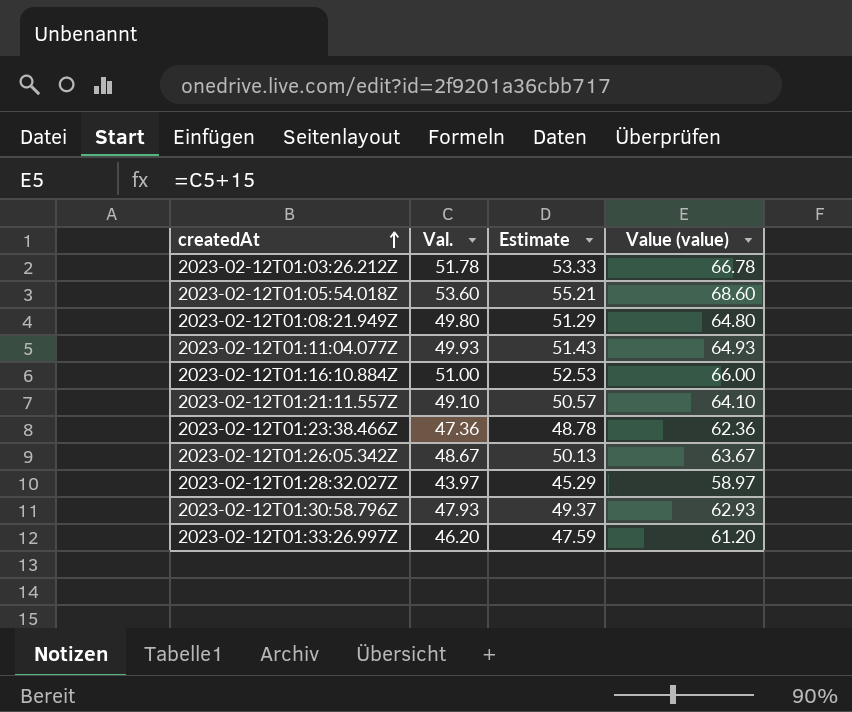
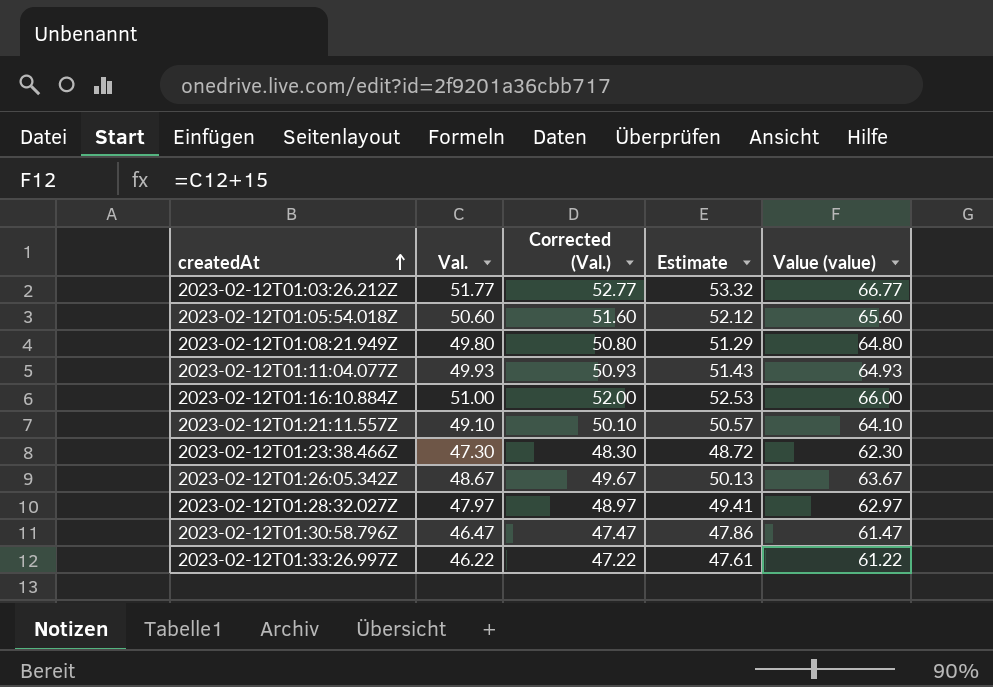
column Corrected (Val.) | formula: none -> [Val.] + 1
2023-02-12T01:03:26.212Z | Val.: 51.78 -> 51.77
2023-02-12T01:03:26.212Z | Estimate: 53.33 -> 53.32
2023-02-12T01:03:26.212Z | Value (value): 66.78 -> 66.77
2023-02-12T01:05:54.018Z | Val.: 53.60 -> 50.60
2023-02-12T01:05:54.018Z | Estimate: 55.21 -> 52.12
2023-02-12T01:05:54.018Z | Value (value): 68.60 -> 65.60
2023-02-12T01:23:38.466Z | Val.: 47.36 -> 47.30
2023-02-12T01:23:38.466Z | Estimate: 48.78 -> 48.72
2023-02-12T01:23:38.466Z | Value (value): 62.36 -> 62.30
2023-02-12T01:28:32.027Z | Val.: 43.97 -> 47.97
2023-02-12T01:28:32.027Z | Estimate: 45.29 -> 49.41
2023-02-12T01:28:32.027Z | Value (value): 58.97 -> 62.97
2023-02-12T01:30:58.796Z | Val.: 47.93 -> 46.47
2023-02-12T01:30:58.796Z | Estimate: 49.37 -> 47.86
2023-02-12T01:30:58.796Z | Value (value): 62.93 -> 61.47
2023-02-12T01:33:26.997Z | Val.: 46.20 -> 46.22
2023-02-12T01:33:26.997Z | Estimate: 47.59 -> 47.61
2023-02-12T01:33:26.997Z | Value (value): 61.20 -> 61.22

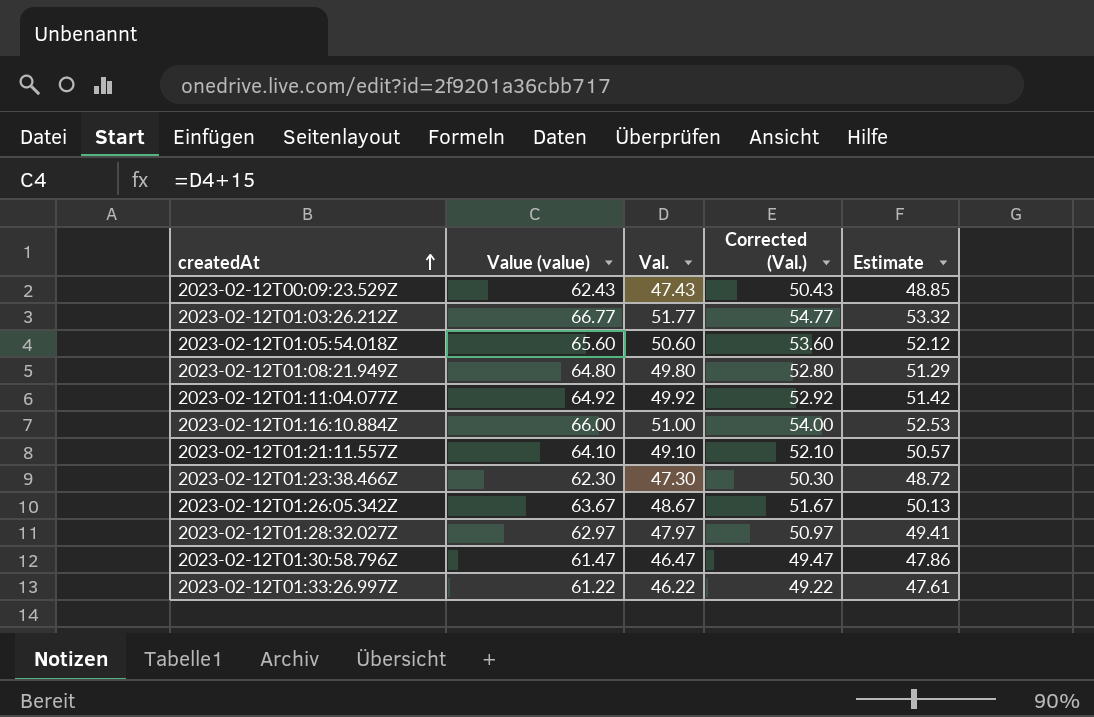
column Value (value) | position: 5 -> 2
column Corrected (Val.) | formula: [Val.] + 1 -> [Val.] + 3
row 2023-02-12T00:09:23.529Z: none -> 62.43 | 47.43 | 50.43 | 48.85
2023-02-12T01:11:04.077Z | Value (value): 64.93 -> 64.92
2023-02-12T01:11:04.077Z | Val.: 49.93 -> 49.92
2023-02-12T01:11:04.077Z | Estimate: 51.43 -> 51.42

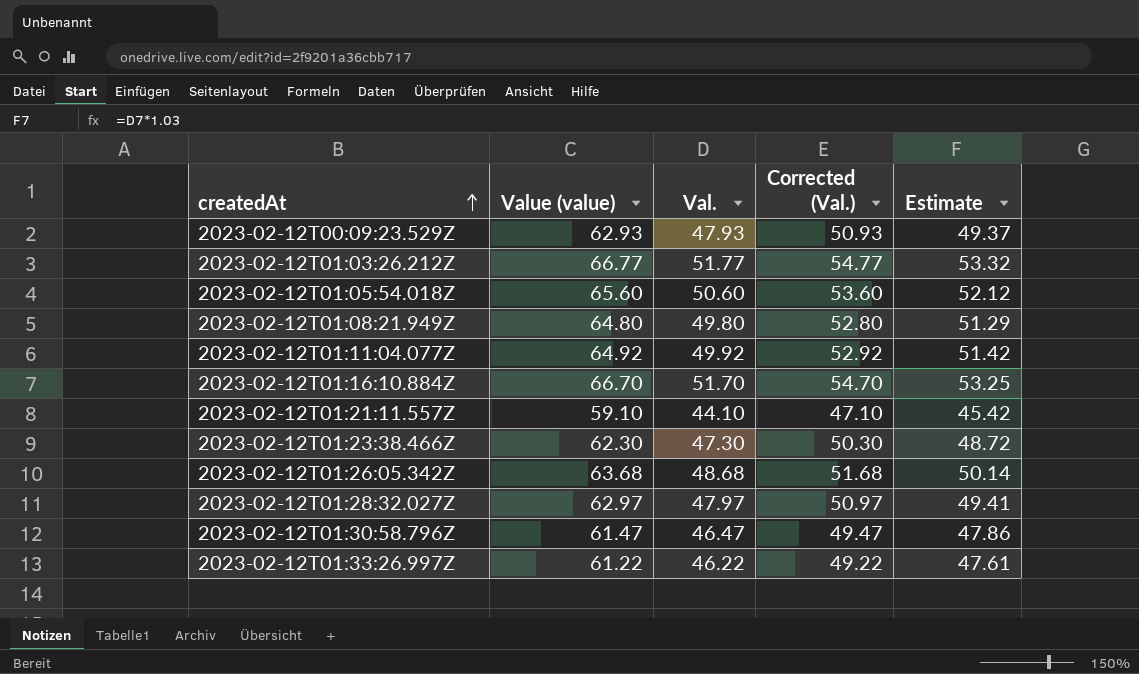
2023-02-12T00:09:23.529Z | Value (value): 62.43 -> 62.93
2023-02-12T00:09:23.529Z | Val.: 47.43 -> 47.93
2023-02-12T00:09:23.529Z | Corrected (Val.): 50.43 -> 50.93
2023-02-12T00:09:23.529Z | Estimate: 48.85 -> 49.37
2023-02-12T01:16:10.884Z | Value (value): 66.00 -> 66.70
2023-02-12T01:16:10.884Z | Val.: 51.00 -> 51.70
2023-02-12T01:16:10.884Z | Corrected (Val.): 54.00 -> 54.70
2023-02-12T01:16:10.884Z | Estimate: 52.53 -> 53.25
2023-02-12T01:21:11.557Z | Value (value): 64.10 -> 59.10
2023-02-12T01:21:11.557Z | Val.: 49.10 -> 44.10
2023-02-12T01:21:11.557Z | Corrected (Val.): 52.10 -> 47.10
2023-02-12T01:21:11.557Z | Estimate: 50.57 -> 45.42
2023-02-12T01:26:05.342Z | Value (value): 63.67 -> 63.68
2023-02-12T01:26:05.342Z | Val.: 48.67 -> 48.68
2023-02-12T01:26:05.342Z | Corrected (Val.): 51.67 -> 51.68
2023-02-12T01:26:05.342Z | Estimate: 50.13 -> 50.14

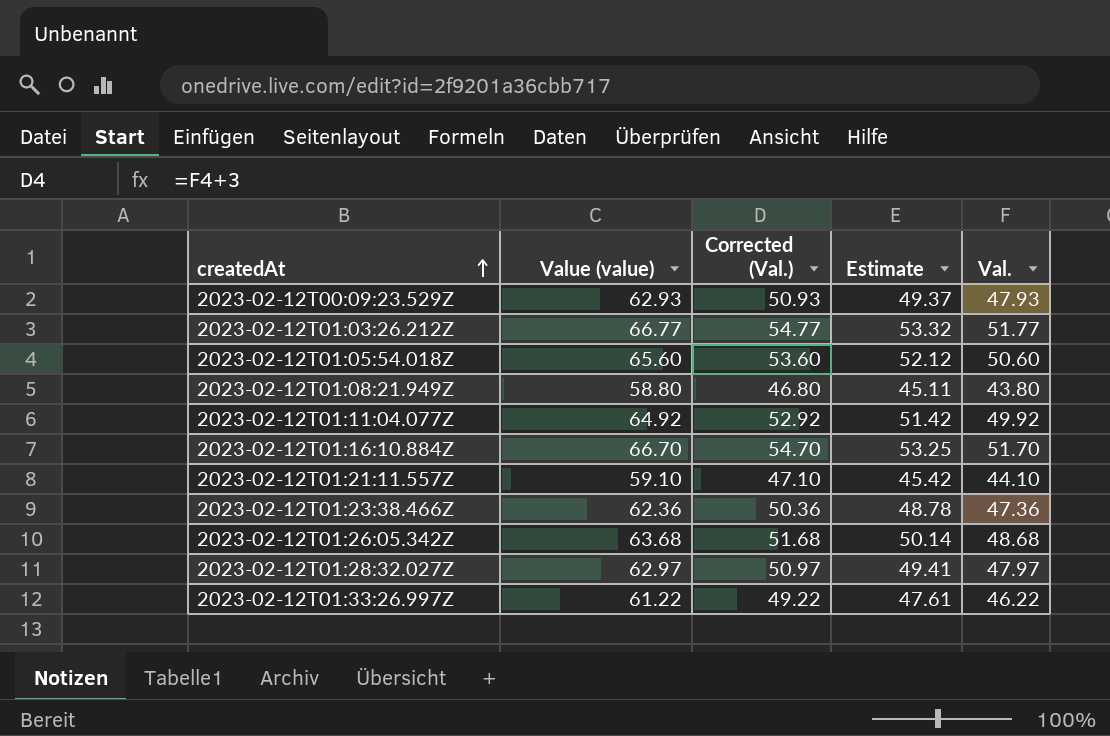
column Val. | position: 3 -> 5
row 2023-02-12T01:30:58.796Z: 61.47 | 46.47 | 49.47 | 47.86 -> none
2023-02-12T01:08:21.949Z | Value (value): 64.80 -> 58.80
2023-02-12T01:08:21.949Z | Corrected (Val.): 52.80 -> 46.80
2023-02-12T01:08:21.949Z | Estimate: 51.29 -> 45.11
2023-02-12T01:08:21.949Z | Val.: 49.80 -> 43.80
2023-02-12T01:23:38.466Z | Value (value): 62.30 -> 62.36
2023-02-12T01:23:38.466Z | Corrected (Val.): 50.30 -> 50.36
2023-02-12T01:23:38.466Z | Estimate: 48.72 -> 48.78
2023-02-12T01:23:38.466Z | Val.: 47.30 -> 47.36

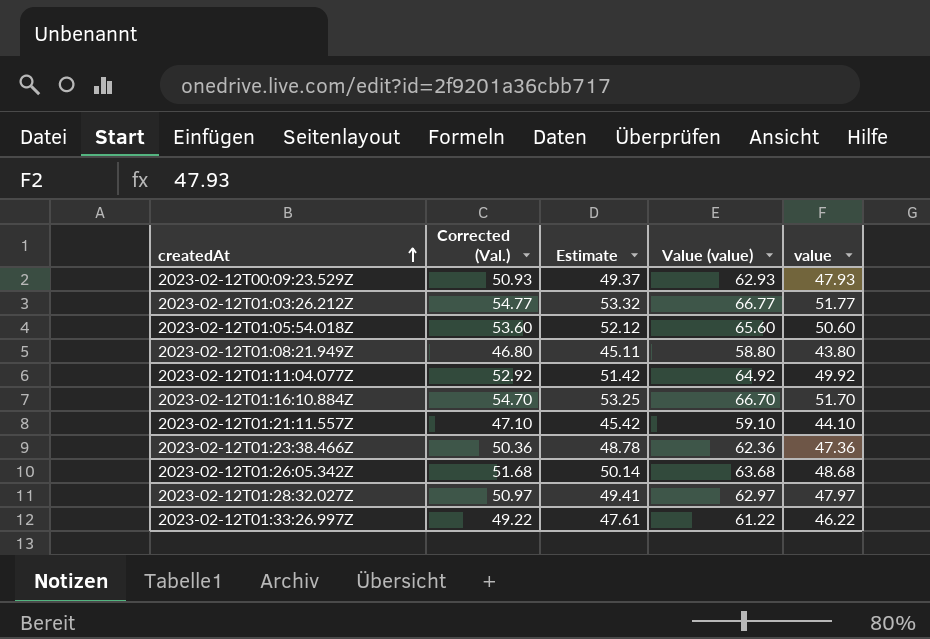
column Value (value) | position: 2 -> 4
column name: Val. -> value

